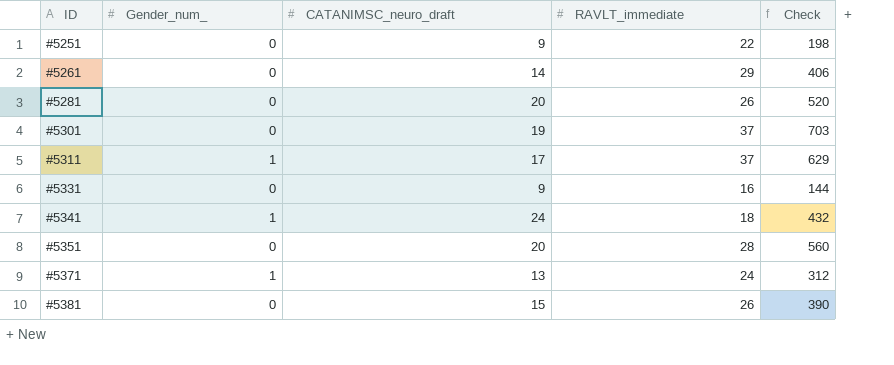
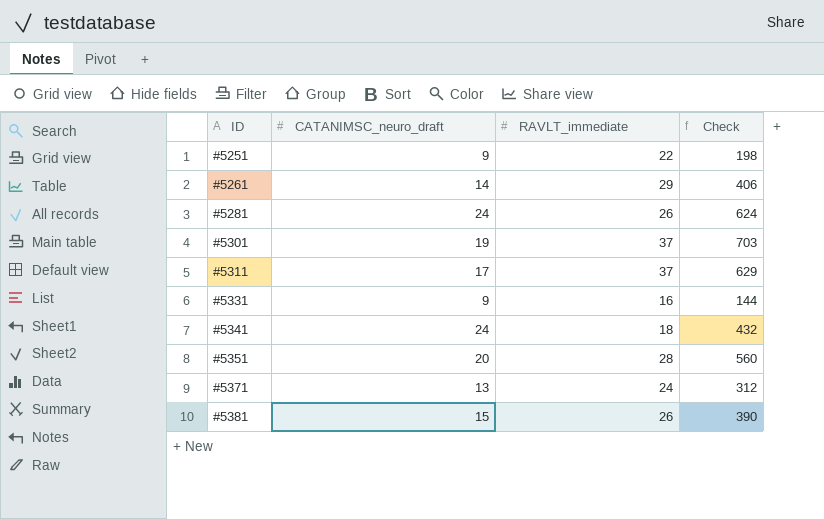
column Gender_num_ | position: 2 -> none
#5281 | CATANIMSC_neuro_draft: 20 -> 24
#5281 | Check: 520 -> 624

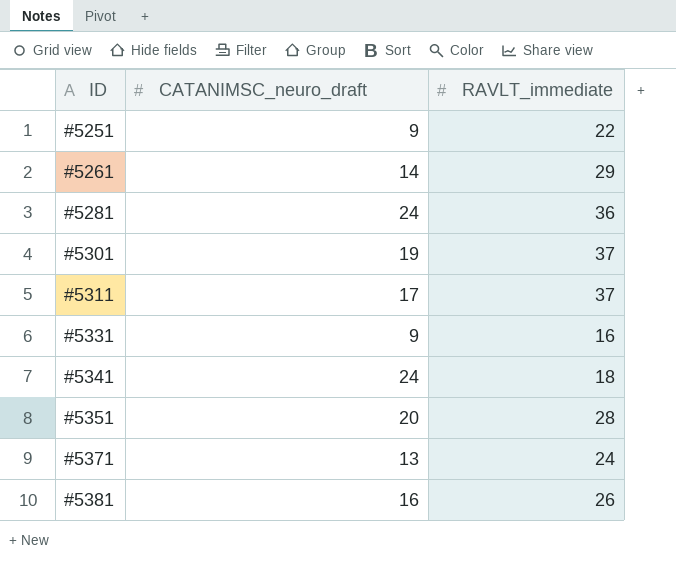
column Check | formula: [CATANIMSC_neuro_draft] * [RAVLT_immediate] -> none
#5281 | RAVLT_immediate: 26 -> 36
#5381 | CATANIMSC_neuro_draft: 15 -> 16

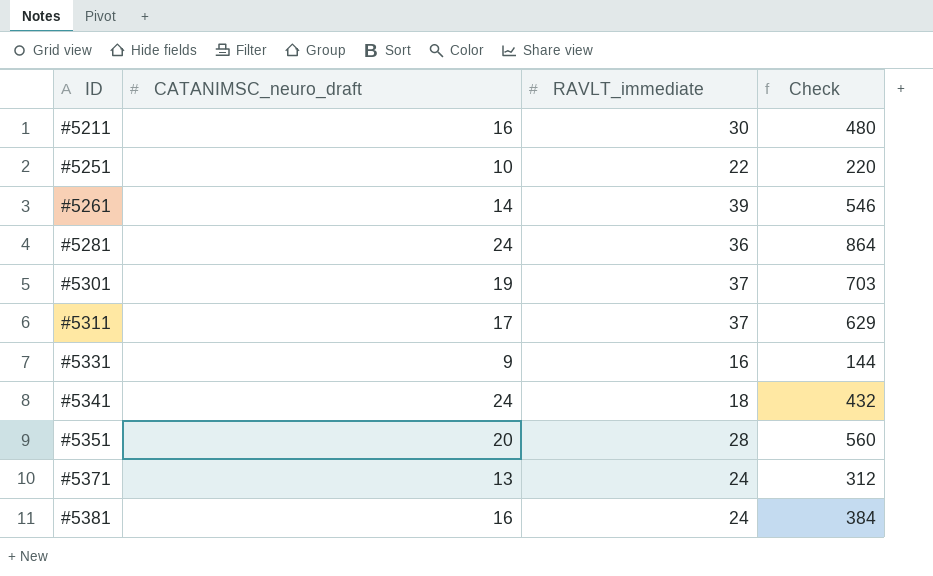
column Check | formula: none -> [CATANIMSC_neuro_draft] * [RAVLT_immediate]
row #5211: none -> 16 | 30 | 480
#5251 | CATANIMSC_neuro_draft: 9 -> 10
#5261 | RAVLT_immediate: 29 -> 39
#5381 | RAVLT_immediate: 26 -> 24

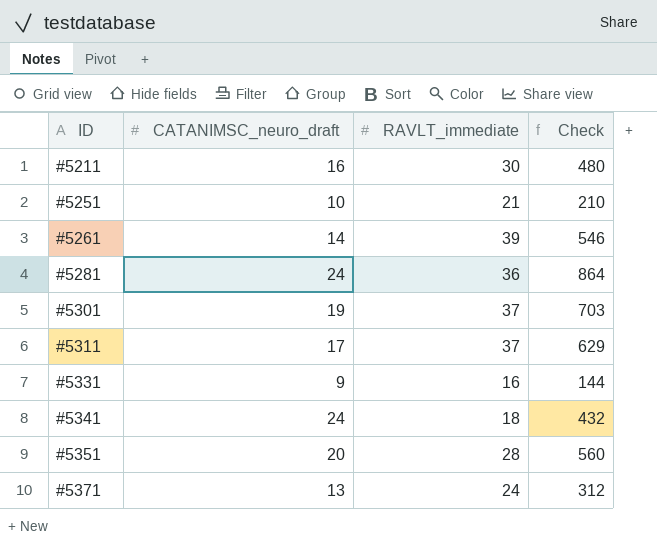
row #5381: 16 | 24 | 384 -> none
#5251 | RAVLT_immediate: 22 -> 21
#5251 | Check: 220 -> 210

